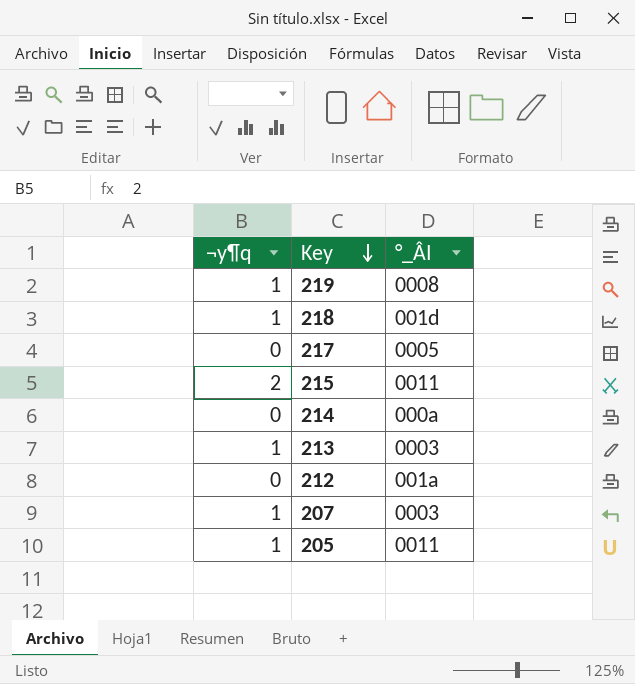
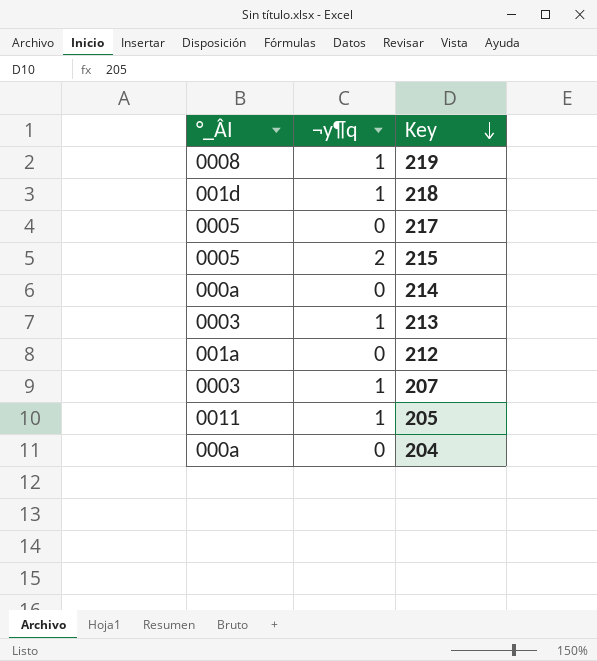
column °_ÂI | position: 3 -> 1
215 | °_ÂI: 0011 -> 0005
row 204: none -> 000a | 0

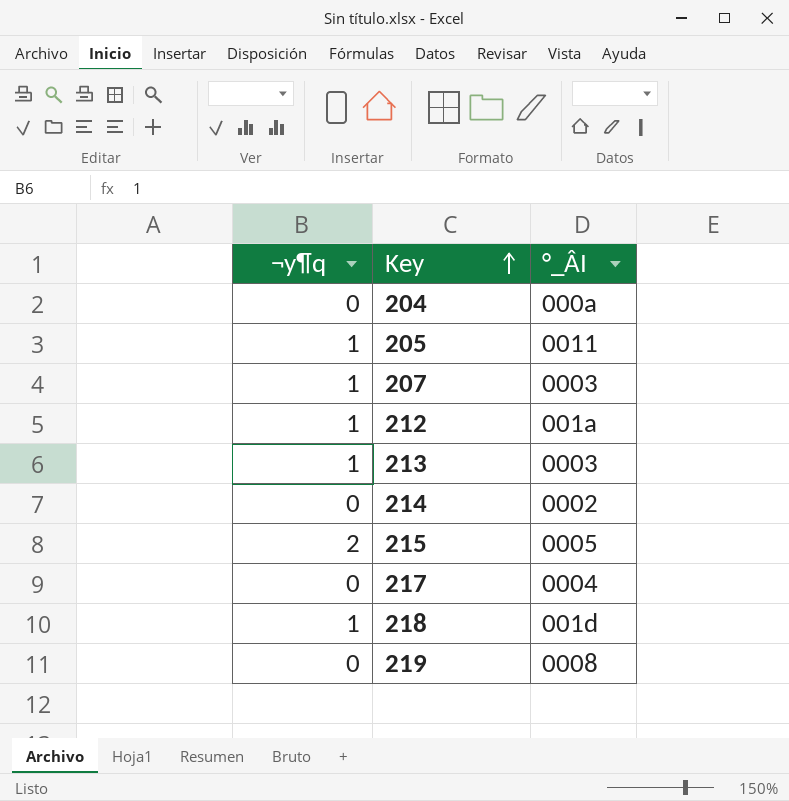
row order: Key descending -> Key ascending
column °_ÂI | position: 1 -> 3
212 | ¬y¶q: 0 -> 1
214 | °_ÂI: 000a -> 0002
217 | °_ÂI: 0005 -> 0004
219 | ¬y¶q: 1 -> 0

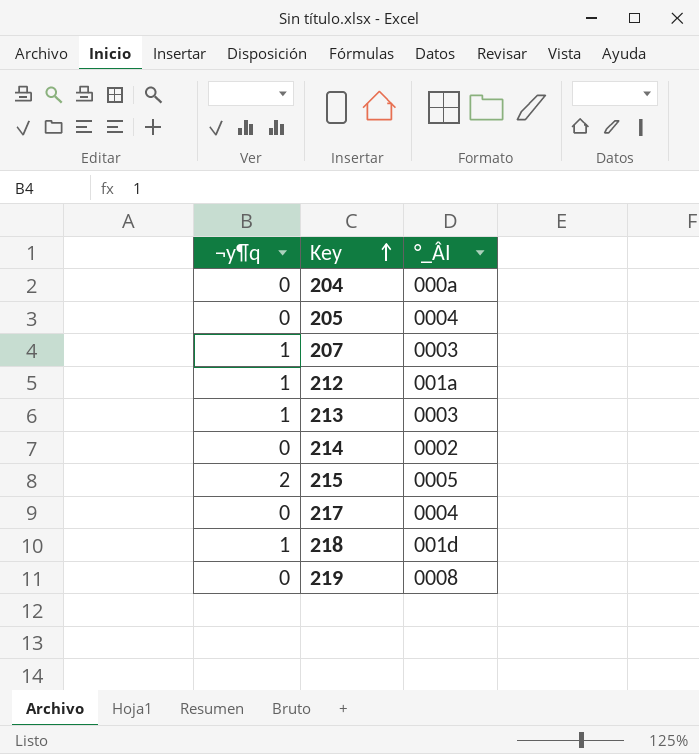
205 | ¬y¶q: 1 -> 0
205 | °_ÂI: 0011 -> 0004

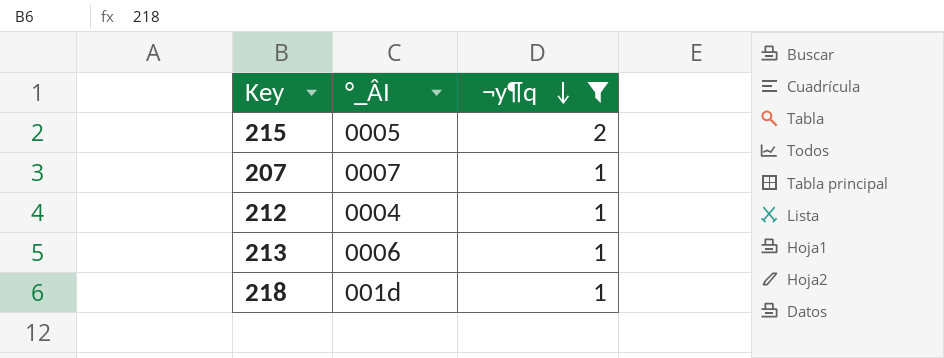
filter: none -> ¬y¶q != 0
row order: Key ascending -> ¬y¶q descending
column ¬y¶q | position: 1 -> 3
207 | °_ÂI: 0003 -> 0007
212 | °_ÂI: 001a -> 0004
213 | °_ÂI: 0003 -> 0006

